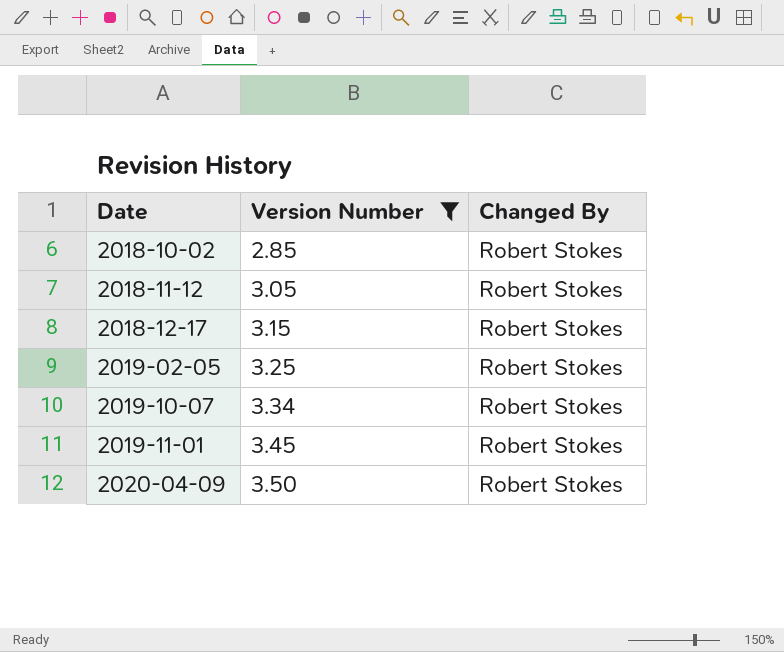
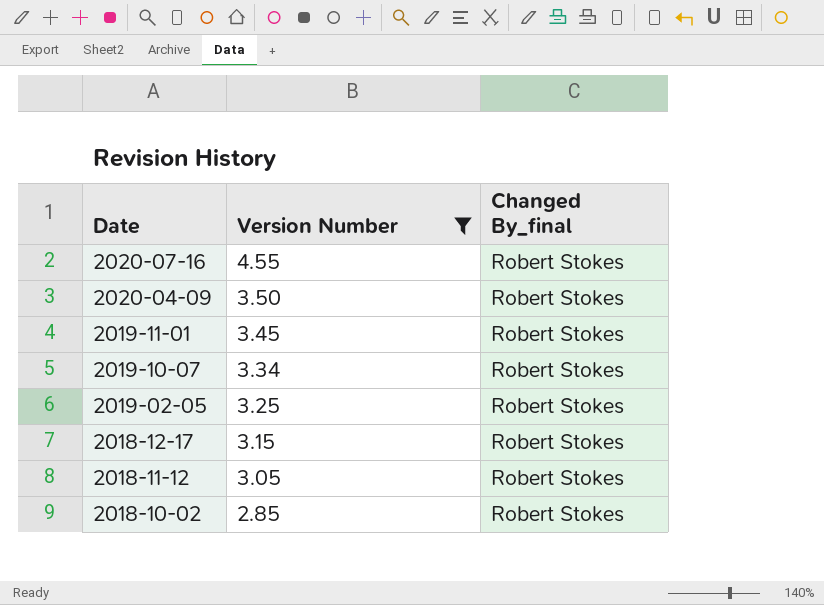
row order: Date ascending -> Date descending
column name: Changed By -> Changed By_final
row 2020-07-16: none -> 4.55 | Robert Stokes

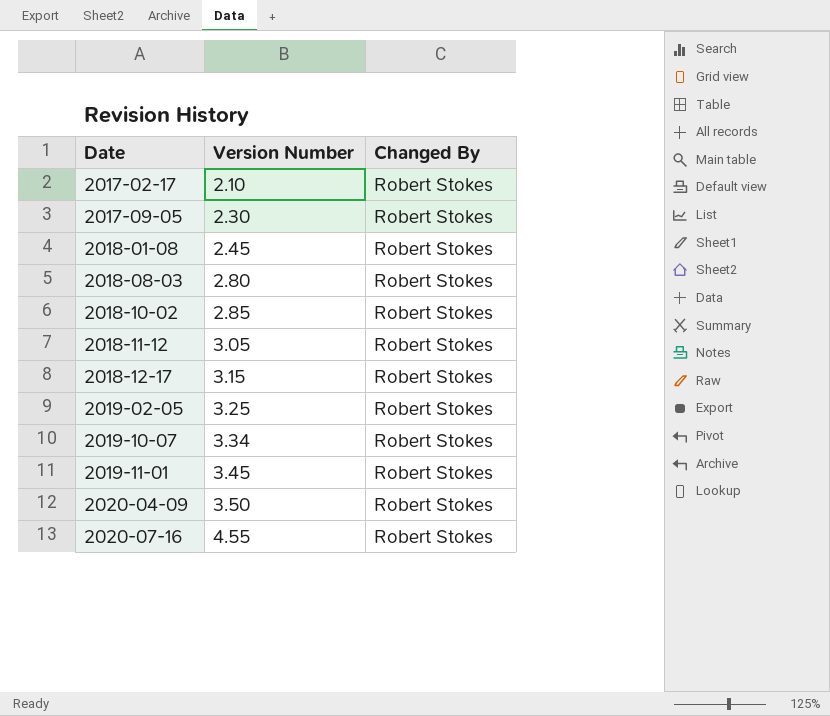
filter: Version Number >= 2.85 -> none
row order: Date descending -> Date ascending
column name: Changed By_final -> Changed By

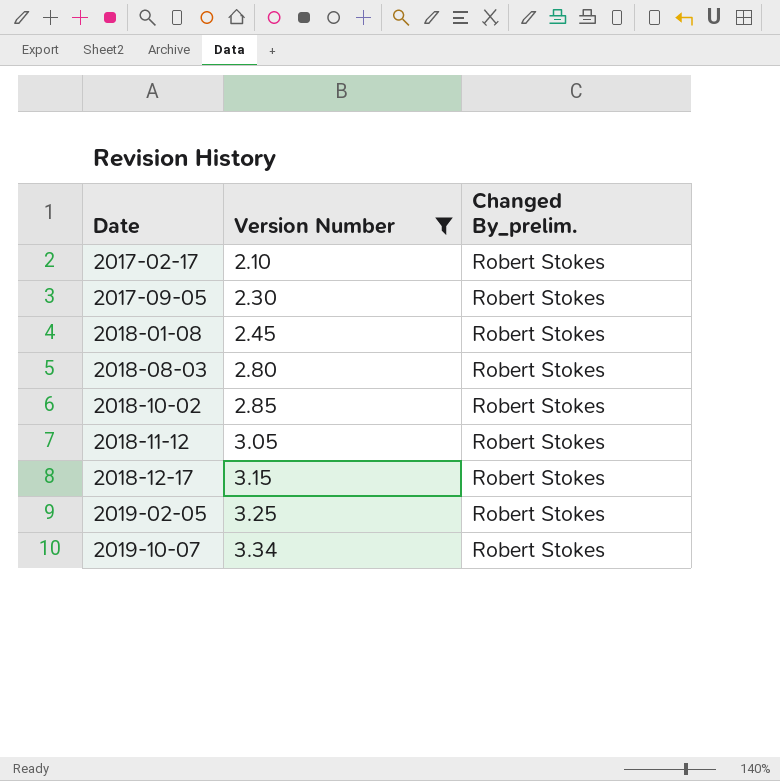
filter: none -> Version Number <= 3.34
column name: Changed By -> Changed By_prelim.

